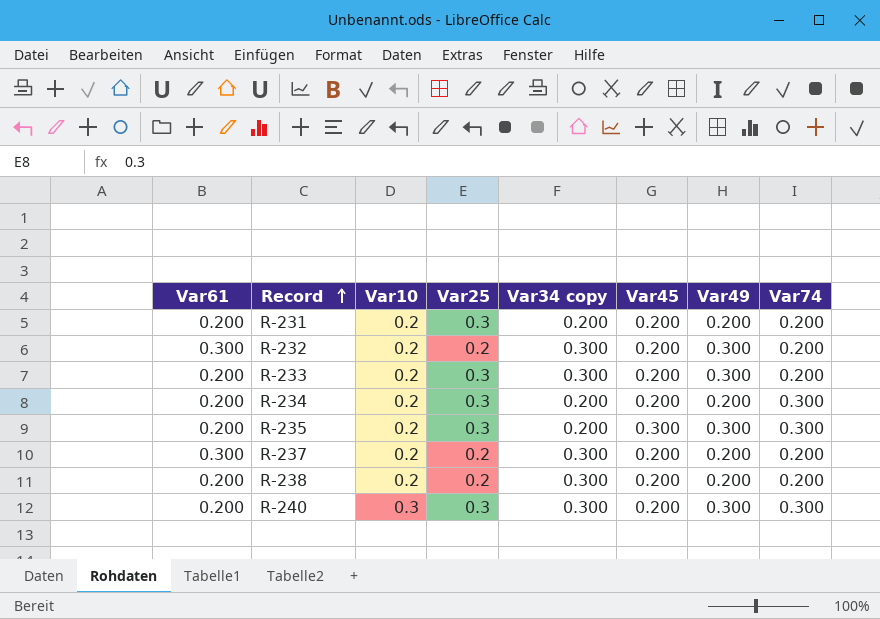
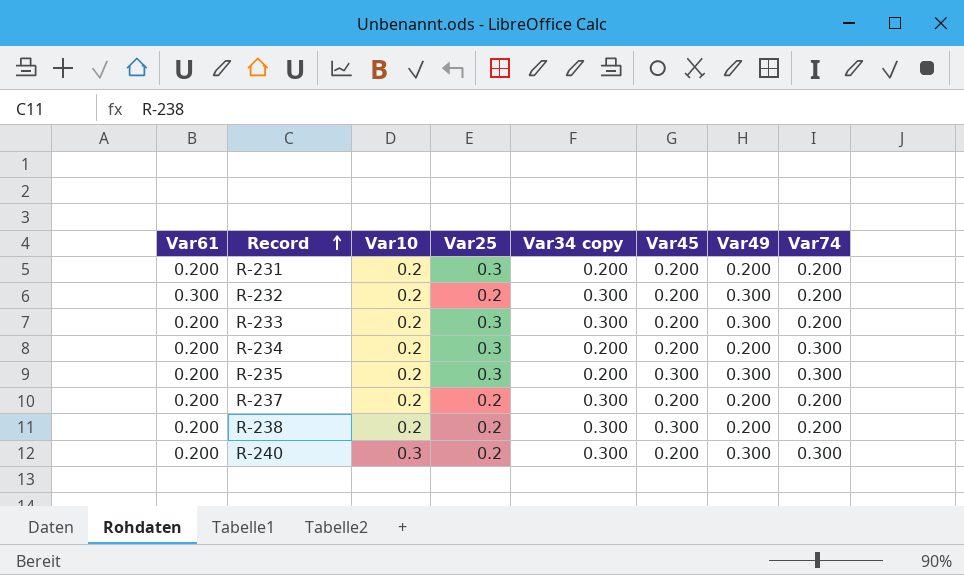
R-237 | Var61: 0.300 -> 0.200
R-238 | Var45: 0.200 -> 0.300
R-240 | Var25: 0.3 -> 0.2

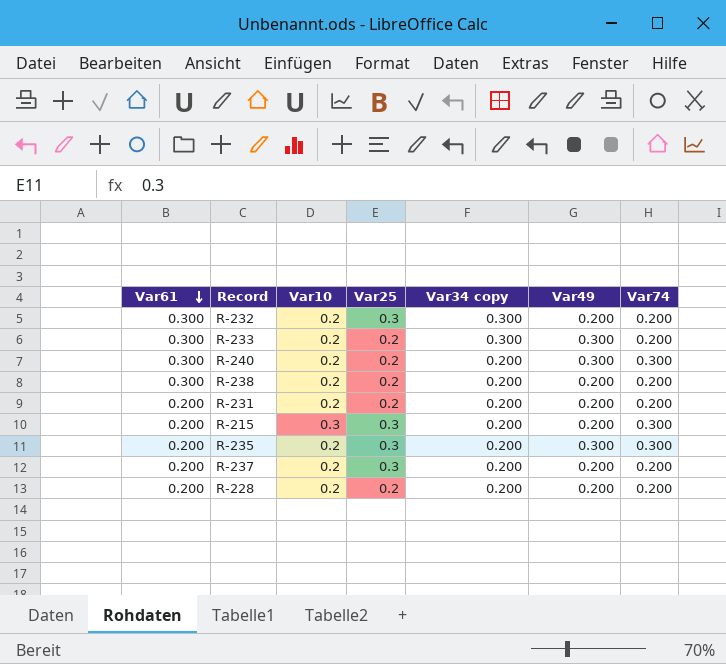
row order: Record ascending -> Var61 descending
column Var45 | position: 6 -> none
row R-234: 0.200 | 0.2 | 0.3 | 0.200 | 0.200 | 0.200 | 0.300 -> none
R-232 | Var25: 0.2 -> 0.3
R-232 | Var49: 0.300 -> 0.200
R-233 | Var61: 0.200 -> 0.300
R-233 | Var25: 0.3 -> 0.2
R-240 | Var61: 0.200 -> 0.300
R-240 | Var10: 0.3 -> 0.2
R-240 | Var34 copy: 0.300 -> 0.200
R-238 | Var61: 0.200 -> 0.300
R-238 | Var34 copy: 0.300 -> 0.200
R-231 | Var25: 0.3 -> 0.2
row R-215: none -> 0.200 | 0.3 | 0.3 | 0.200 | 0.200 | 0.300
R-237 | Var25: 0.2 -> 0.3
R-237 | Var34 copy: 0.300 -> 0.200
row R-228: none -> 0.200 | 0.2 | 0.2 | 0.200 | 0.200 | 0.200

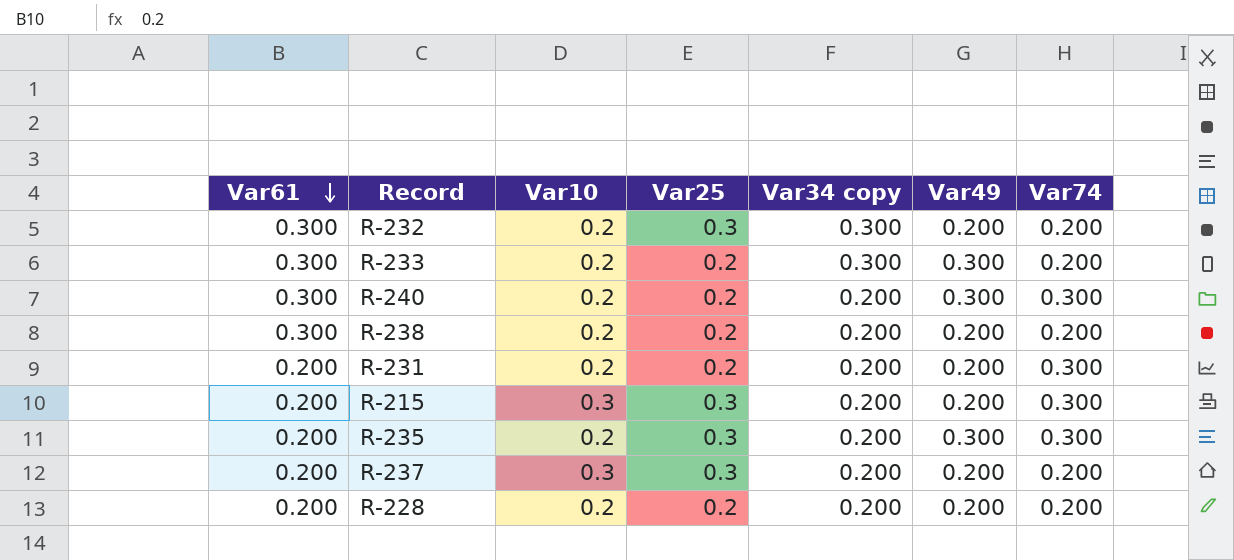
R-231 | Var74: 0.200 -> 0.300
R-237 | Var10: 0.2 -> 0.3

